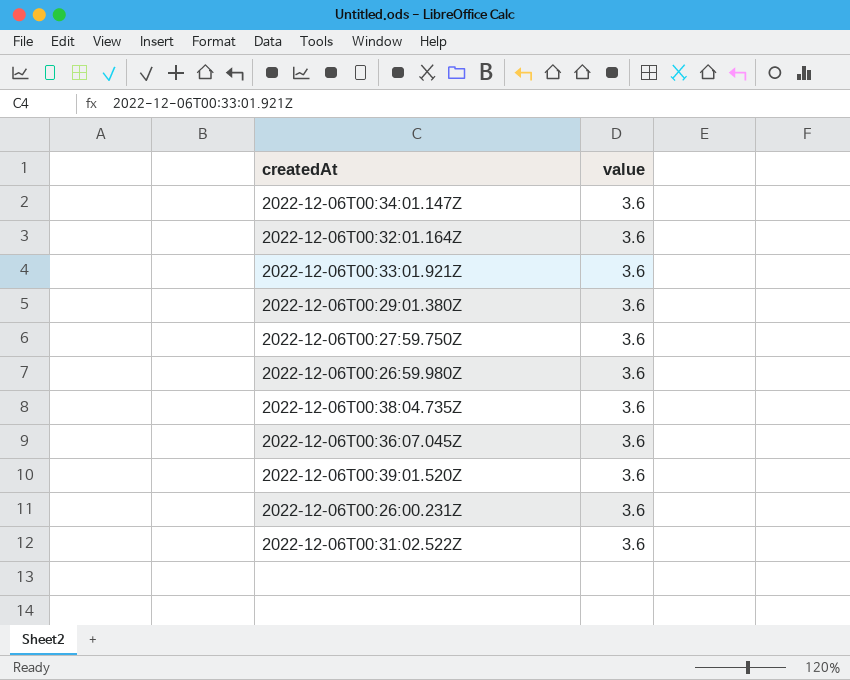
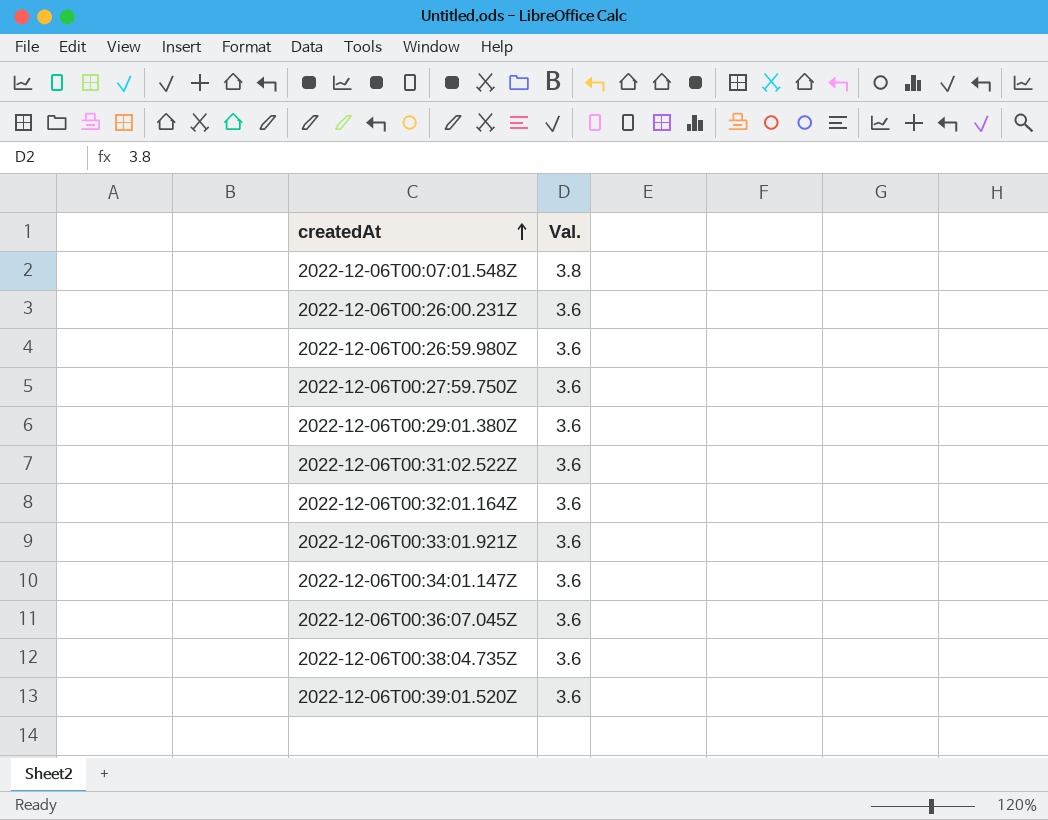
row order: none -> createdAt ascending
column name: value -> Val.
row 2022-12-06T00:07:01.548Z: none -> 3.8

